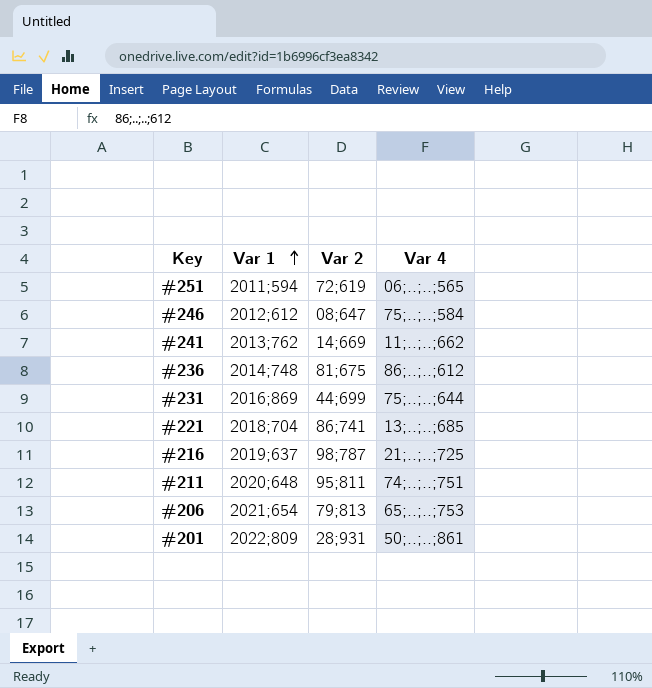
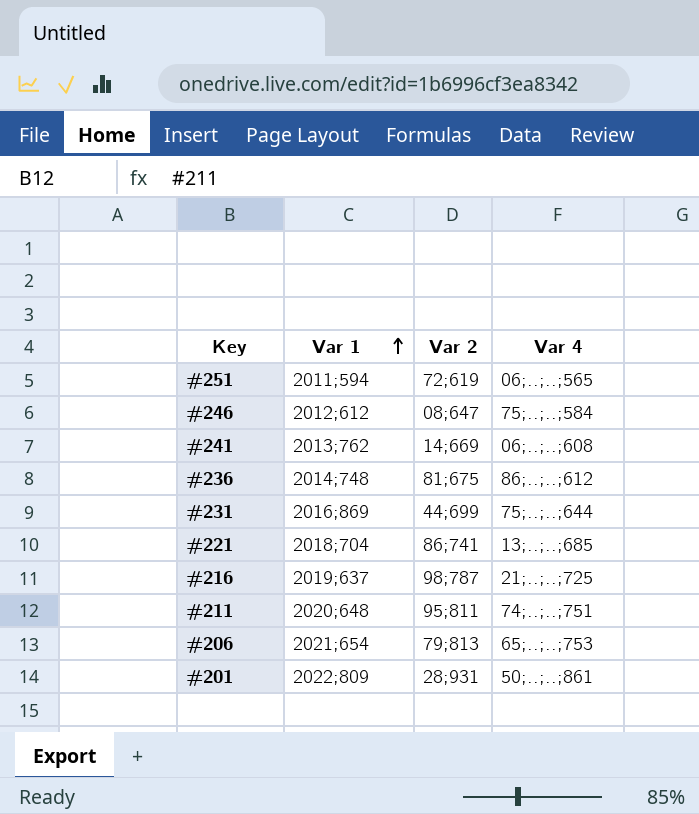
#241 | Var 4: 11;..;..;662 -> 06;..;..;608

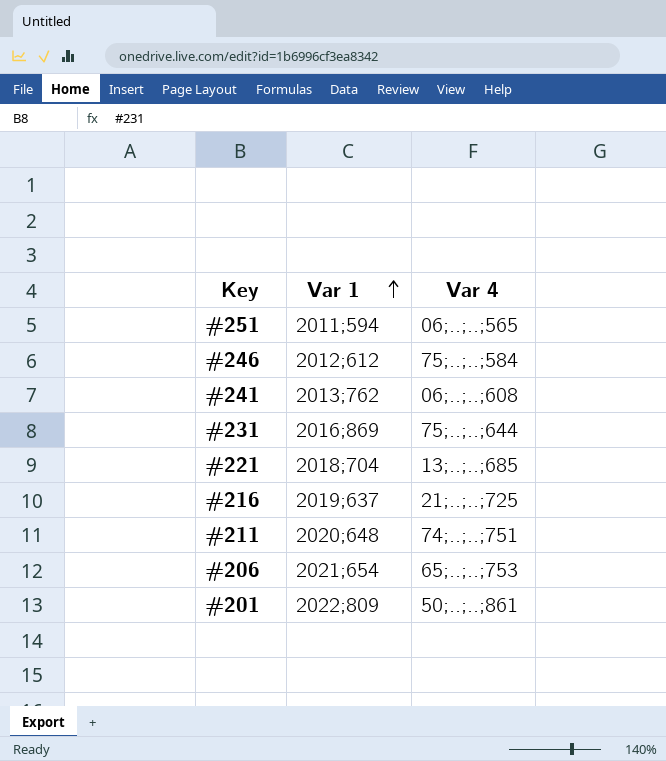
column Var 2 | position: 3 -> none
row #236: 2014;748 | 81;675 | 86;..;..;612 -> none

